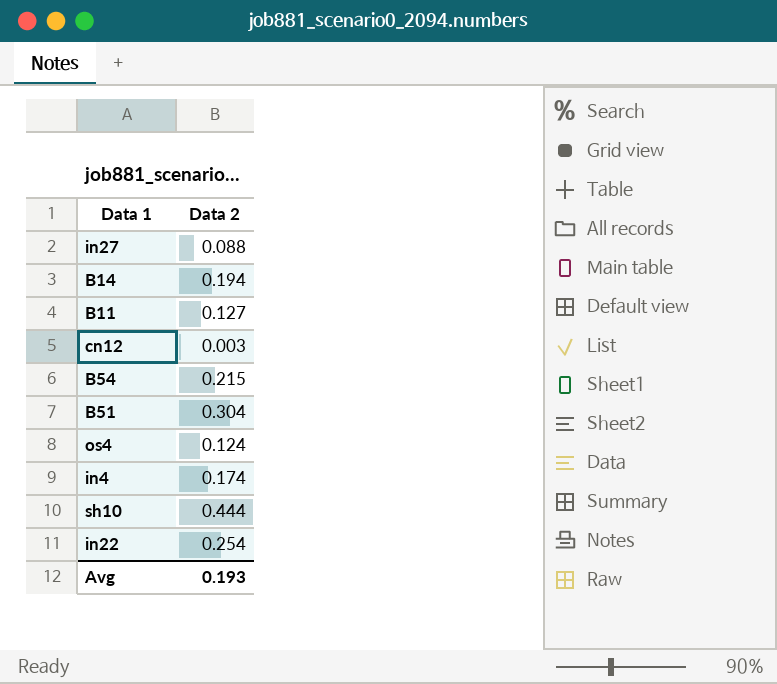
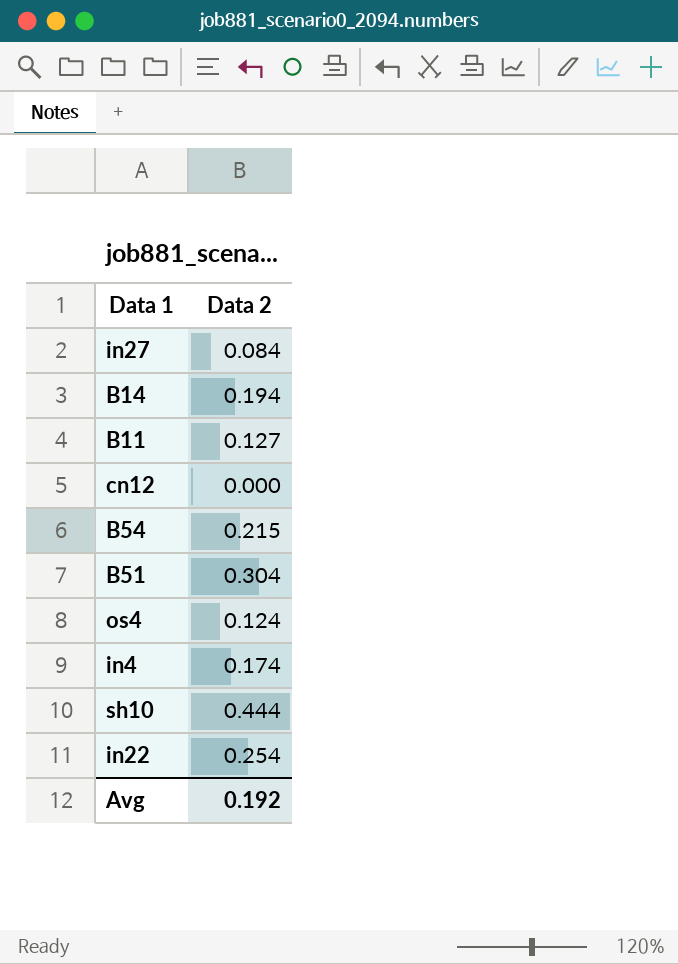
in27 | Data 2: 0.088 -> 0.084
cn12 | Data 2: 0.003 -> 0.000
Avg | Data 2: 0.193 -> 0.192

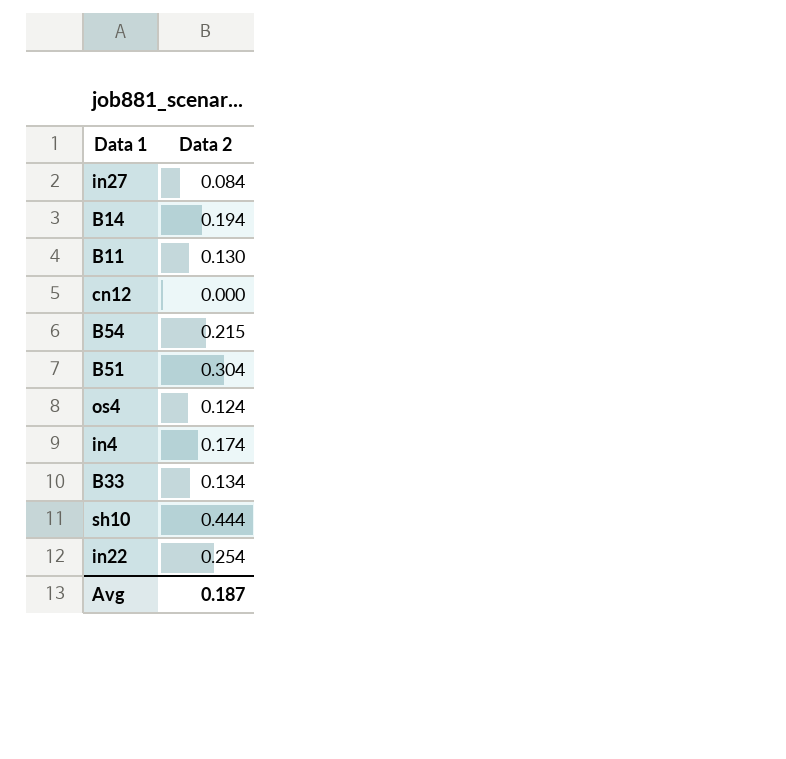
B11 | Data 2: 0.127 -> 0.130
row B33: none -> 0.134
Avg | Data 2: 0.192 -> 0.187

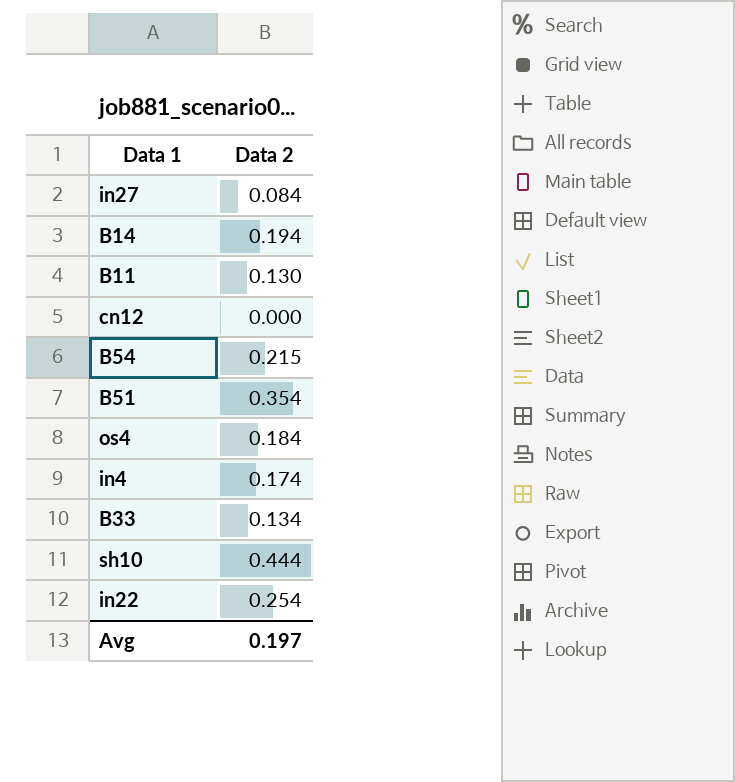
B51 | Data 2: 0.304 -> 0.354
os4 | Data 2: 0.124 -> 0.184
Avg | Data 2: 0.187 -> 0.197

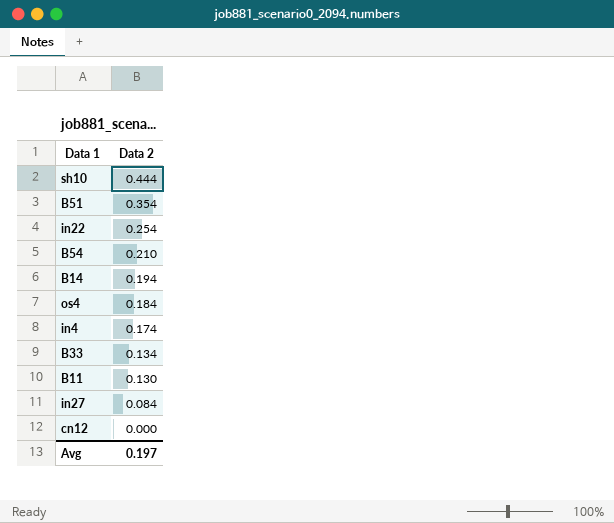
row order: none -> Data 2 descending
B54 | Data 2: 0.215 -> 0.210

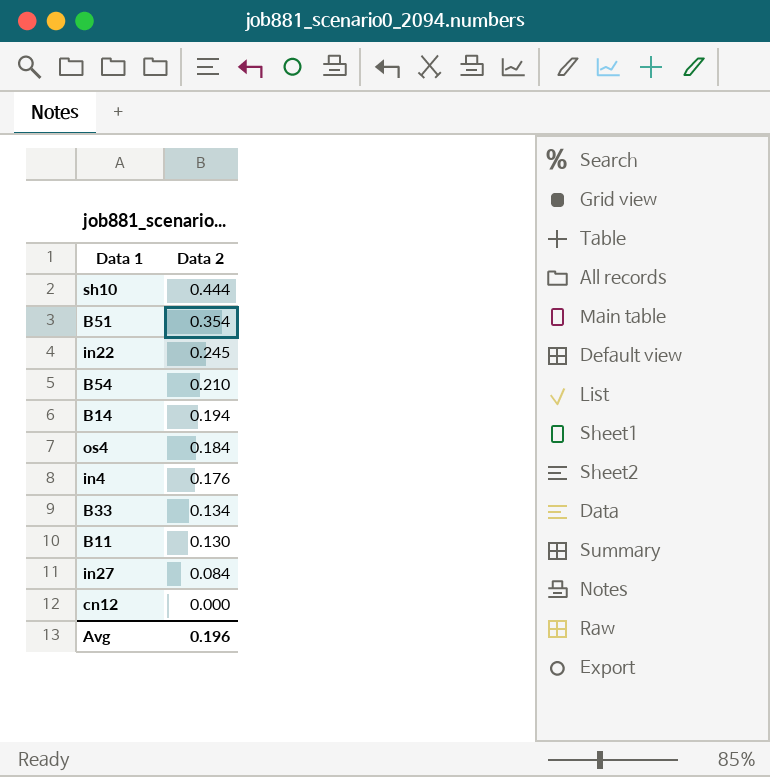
in22 | Data 2: 0.254 -> 0.245
in4 | Data 2: 0.174 -> 0.176
Avg | Data 2: 0.197 -> 0.196

